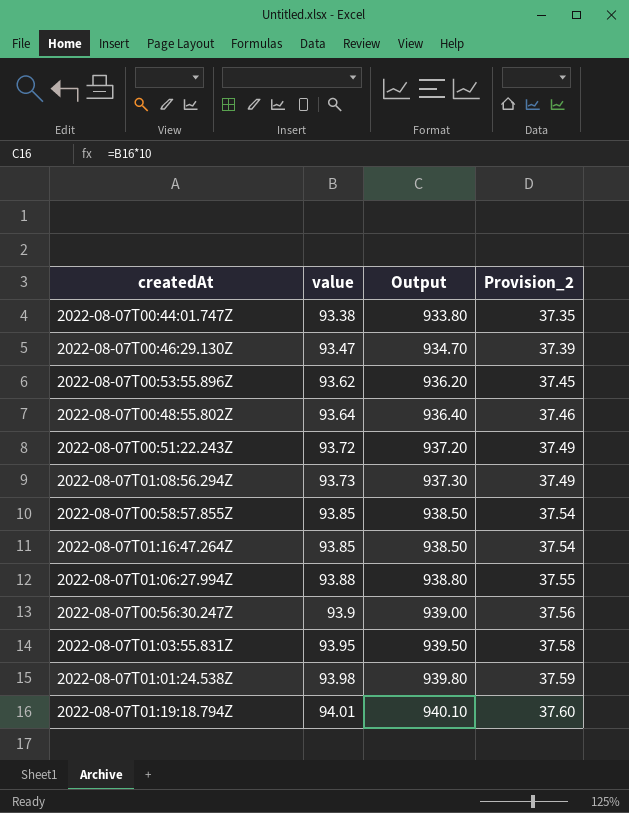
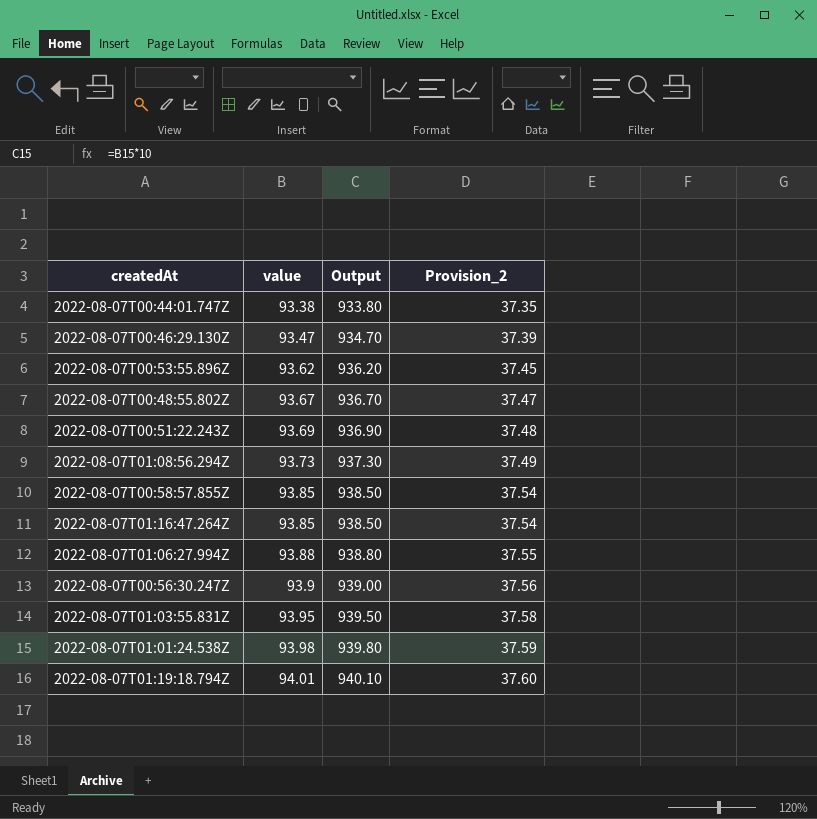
2022-08-07T00:48:55.802Z | value: 93.64 -> 93.67
2022-08-07T00:48:55.802Z | Output: 936.40 -> 936.70
2022-08-07T00:48:55.802Z | Provision_2: 37.46 -> 37.47
2022-08-07T00:51:22.243Z | value: 93.72 -> 93.69
2022-08-07T00:51:22.243Z | Output: 937.20 -> 936.90
2022-08-07T00:51:22.243Z | Provision_2: 37.49 -> 37.48

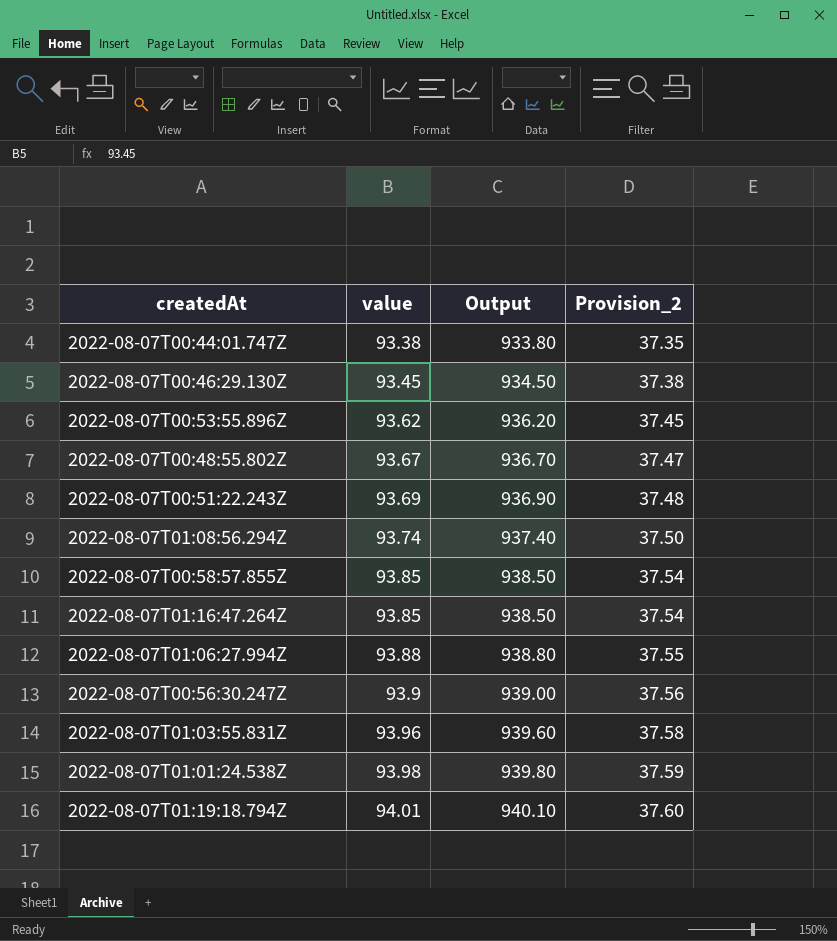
2022-08-07T00:46:29.130Z | value: 93.47 -> 93.45
2022-08-07T00:46:29.130Z | Output: 934.70 -> 934.50
2022-08-07T00:46:29.130Z | Provision_2: 37.39 -> 37.38
2022-08-07T01:08:56.294Z | value: 93.73 -> 93.74
2022-08-07T01:08:56.294Z | Output: 937.30 -> 937.40
2022-08-07T01:08:56.294Z | Provision_2: 37.49 -> 37.50
2022-08-07T01:03:55.831Z | value: 93.95 -> 93.96
2022-08-07T01:03:55.831Z | Output: 939.50 -> 939.60

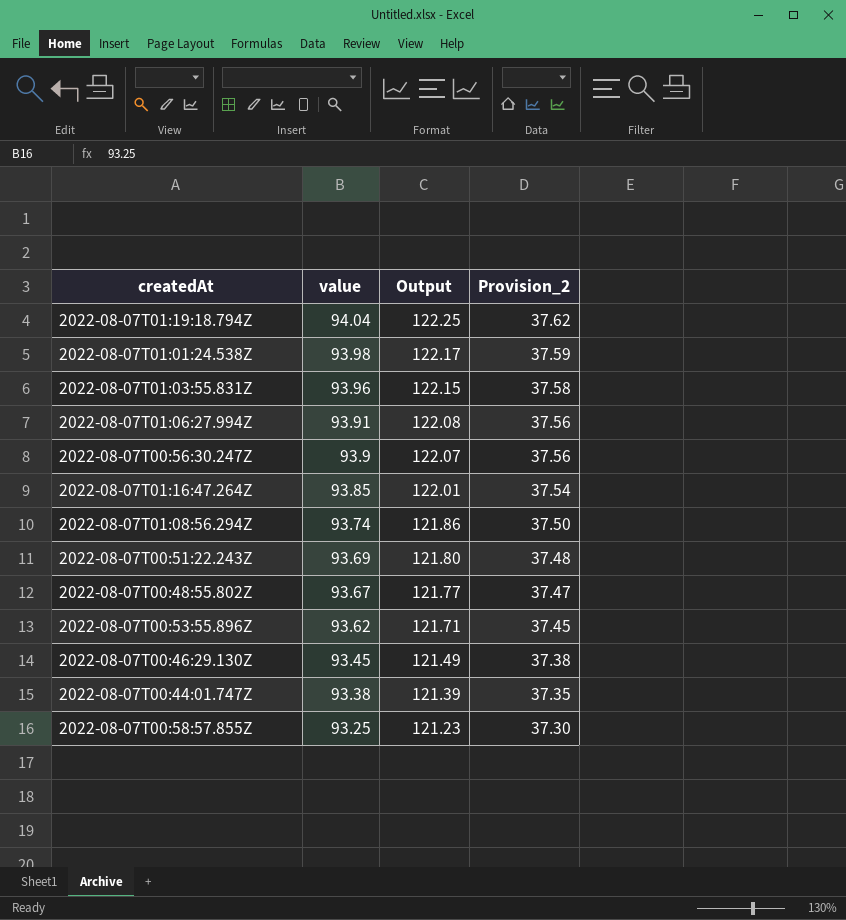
row order: value ascending -> value descending
column Output | formula: [value] * 10 -> [value] * 1.3
2022-08-07T01:19:18.794Z | value: 94.01 -> 94.04
2022-08-07T01:19:18.794Z | Provision_2: 37.60 -> 37.62
2022-08-07T01:06:27.994Z | value: 93.88 -> 93.91
2022-08-07T01:06:27.994Z | Provision_2: 37.55 -> 37.56
2022-08-07T00:58:57.855Z | value: 93.85 -> 93.25
2022-08-07T00:58:57.855Z | Provision_2: 37.54 -> 37.30

